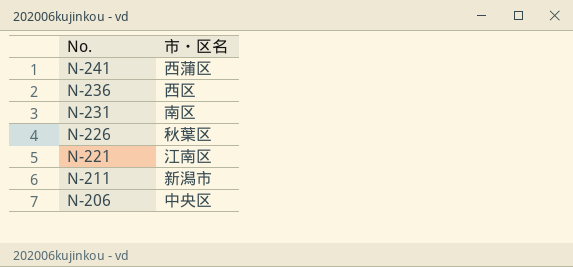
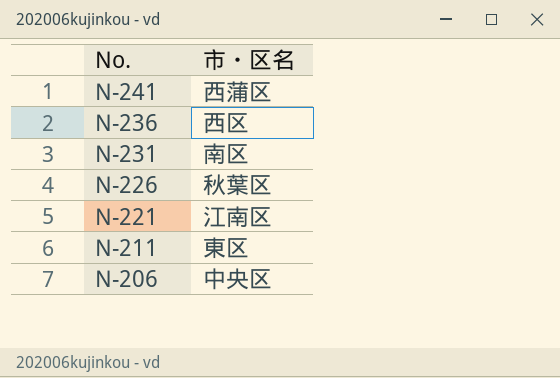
N-211 | 市・区名: 新潟市 -> 東区

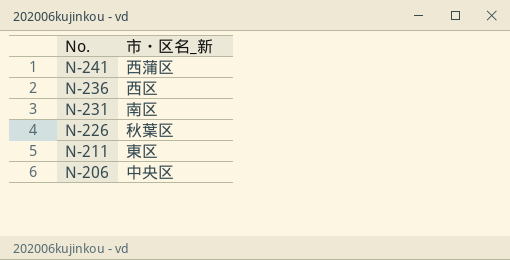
column name: 市・区名 -> 市・区名_新
row N-221: 江南区 -> none

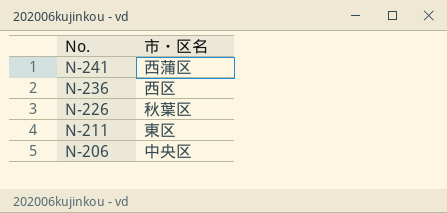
column name: 市・区名_新 -> 市・区名
row N-231: 南区 -> none

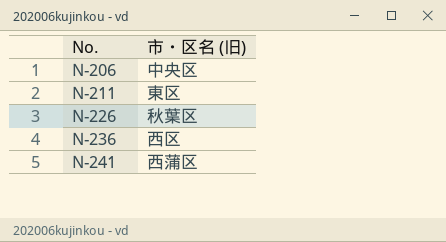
row order: No. descending -> No. ascending
column name: 市・区名 -> 市・区名 (旧)

